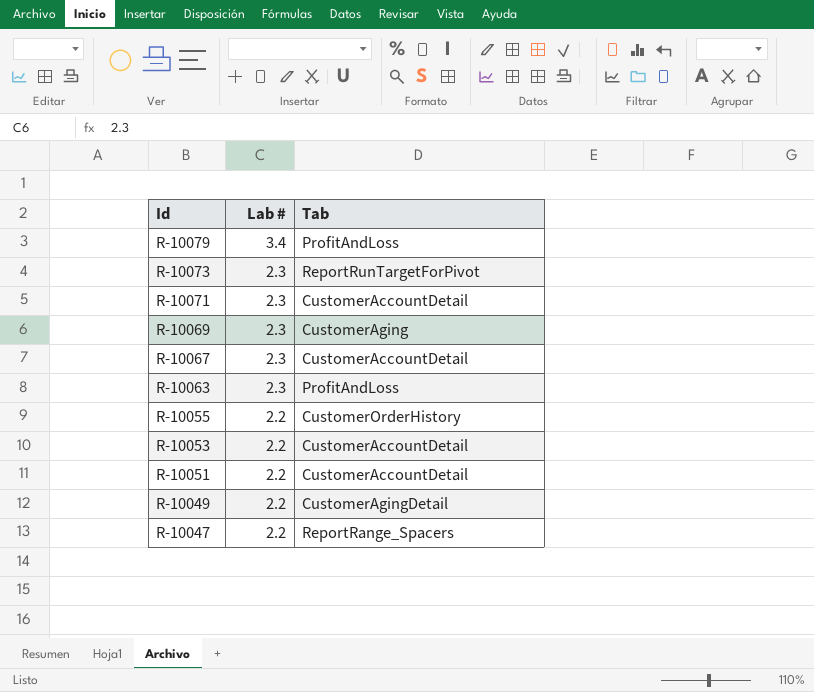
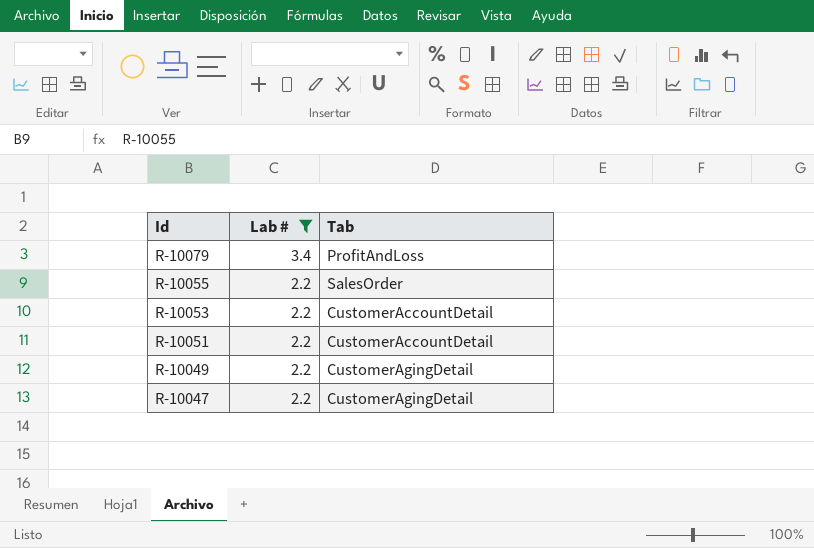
filter: none -> Lab # != 2.3
R-10055 | Tab: CustomerOrderHistory -> SalesOrder
R-10047 | Tab: ReportRange_Spacers -> CustomerAgingDetail

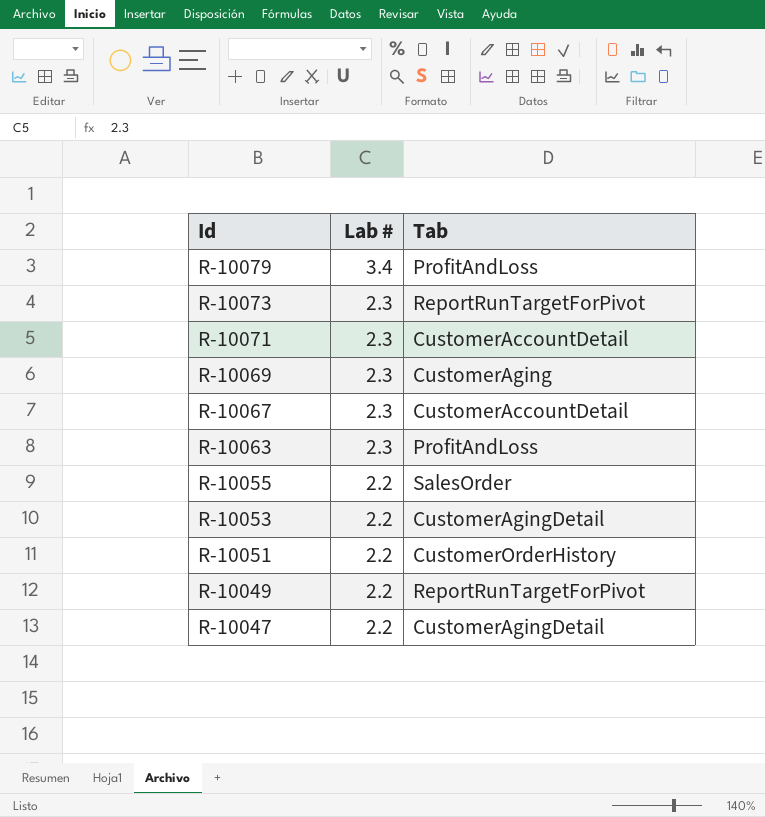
filter: Lab # != 2.3 -> none
R-10053 | Tab: CustomerAccountDetail -> CustomerAgingDetail
R-10051 | Tab: CustomerAccountDetail -> CustomerOrderHistory
R-10049 | Tab: CustomerAgingDetail -> ReportRunTargetForPivot

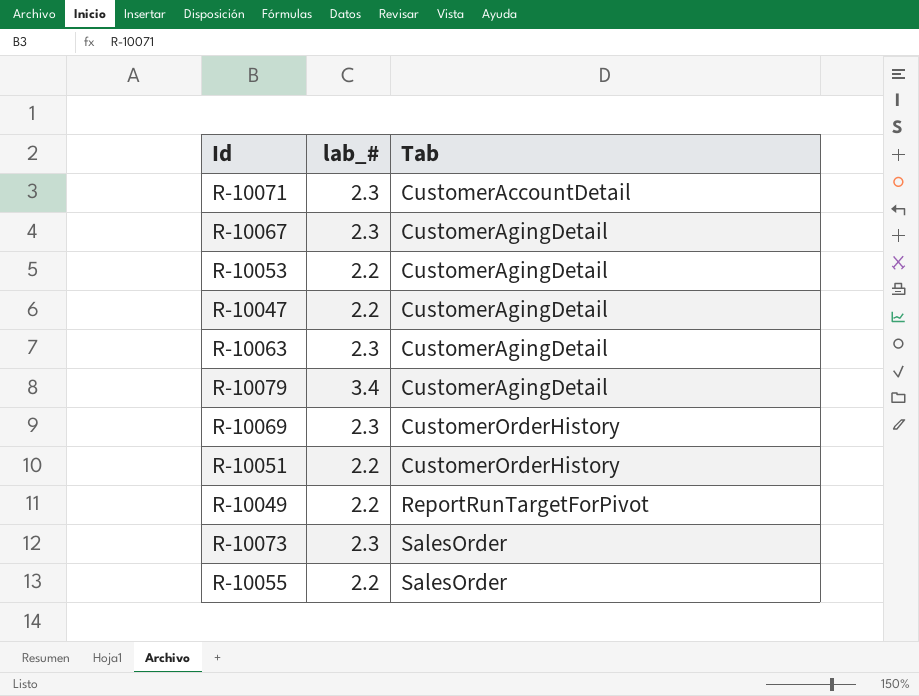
row order: Id descending -> Tab ascending
column name: Lab # -> lab_#
R-10067 | Tab: CustomerAccountDetail -> CustomerAgingDetail
R-10063 | Tab: ProfitAndLoss -> CustomerAgingDetail
R-10079 | Tab: ProfitAndLoss -> CustomerAgingDetail
R-10069 | Tab: CustomerAging -> CustomerOrderHistory
R-10073 | Tab: ReportRunTargetForPivot -> SalesOrder

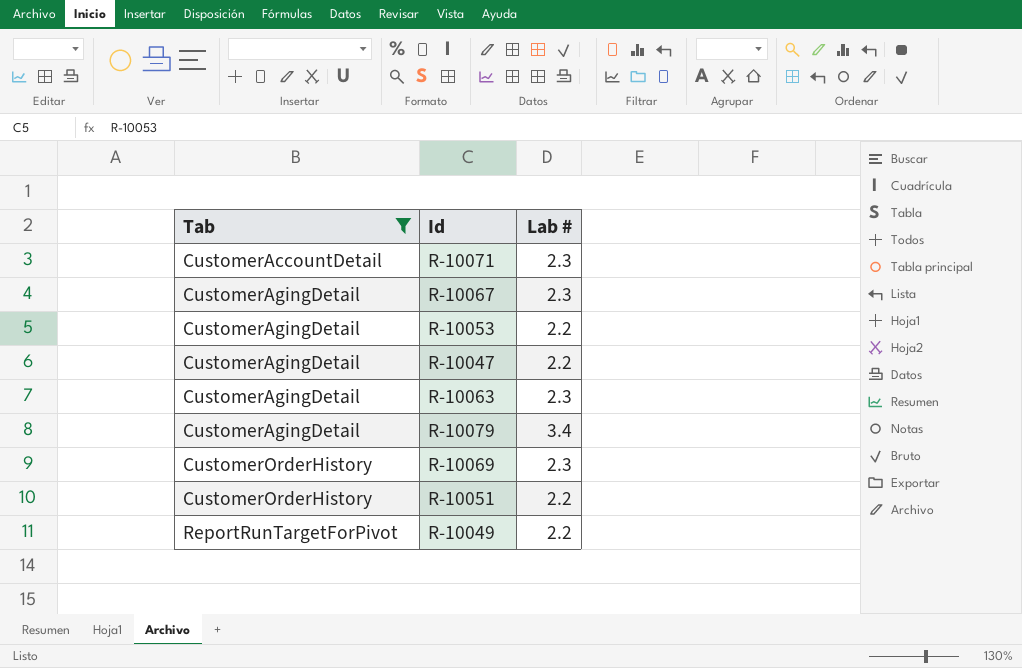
filter: none -> Tab != SalesOrder
column Tab | position: 3 -> 1
column name: lab_# -> Lab #

